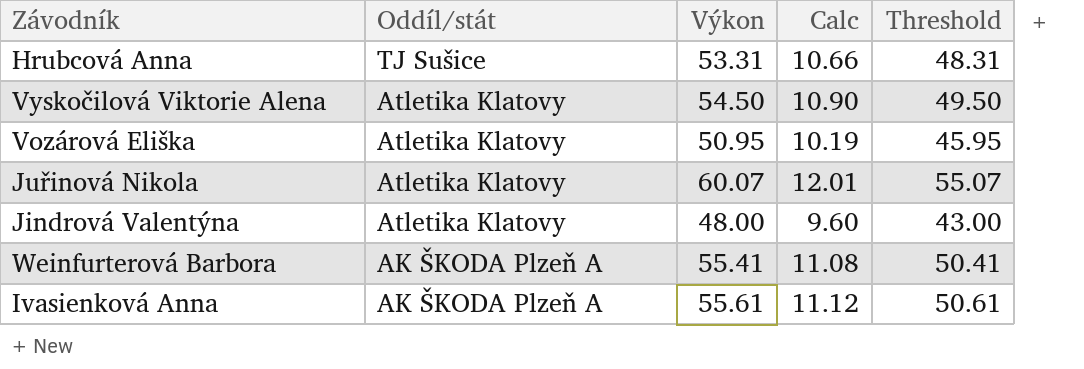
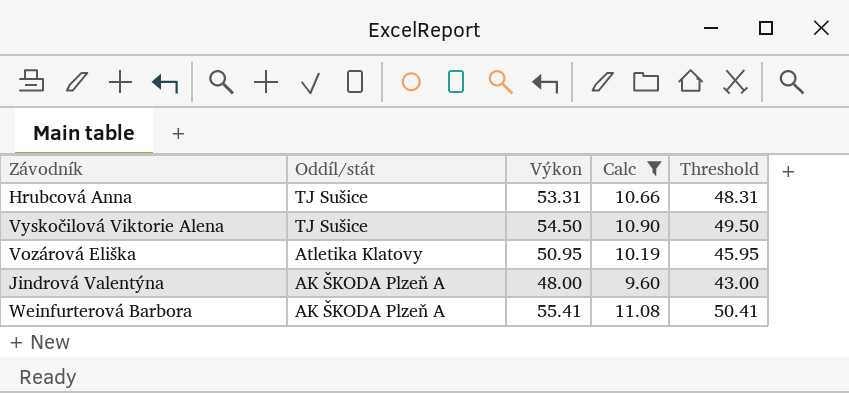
filter: none -> Calc <= 11.08
Vyskočilová Viktorie Alena | Oddíl/stát: Atletika Klatovy -> TJ Sušice
Jindrová Valentýna | Oddíl/stát: Atletika Klatovy -> AK ŠKODA Plzeň A

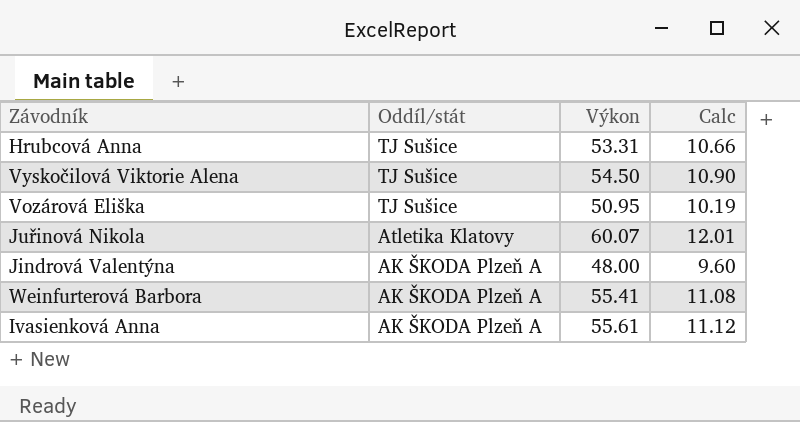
filter: Calc <= 11.08 -> none
column Threshold | formula: [Výkon] - 5 -> none
Vozárová Eliška | Oddíl/stát: Atletika Klatovy -> TJ Sušice

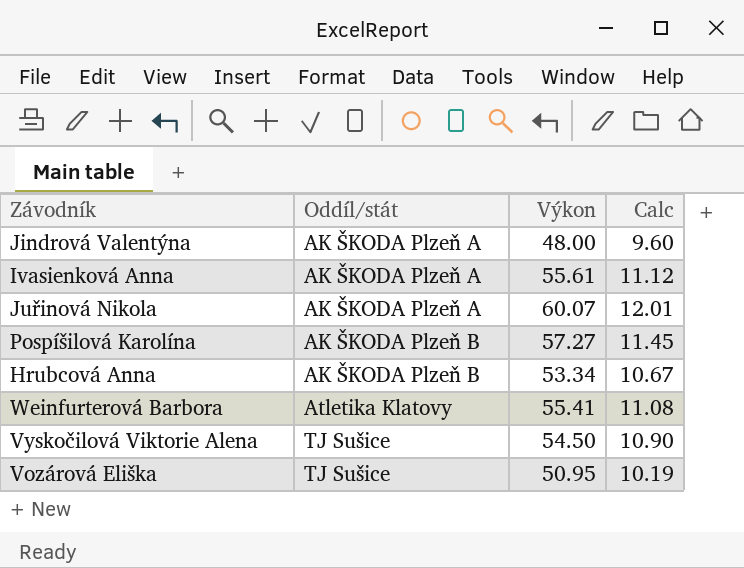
row order: Oddíl/stát descending -> Oddíl/stát ascending
Juřinová Nikola | Oddíl/stát: Atletika Klatovy -> AK ŠKODA Plzeň A
row Pospíšilová Karolína: none -> AK ŠKODA Plzeň B | 57.27 | 11.45
Hrubcová Anna | Oddíl/stát: TJ Sušice -> AK ŠKODA Plzeň B
Hrubcová Anna | Výkon: 53.31 -> 53.34
Hrubcová Anna | Calc: 10.66 -> 10.67
Weinfurterová Barbora | Oddíl/stát: AK ŠKODA Plzeň A -> Atletika Klatovy

